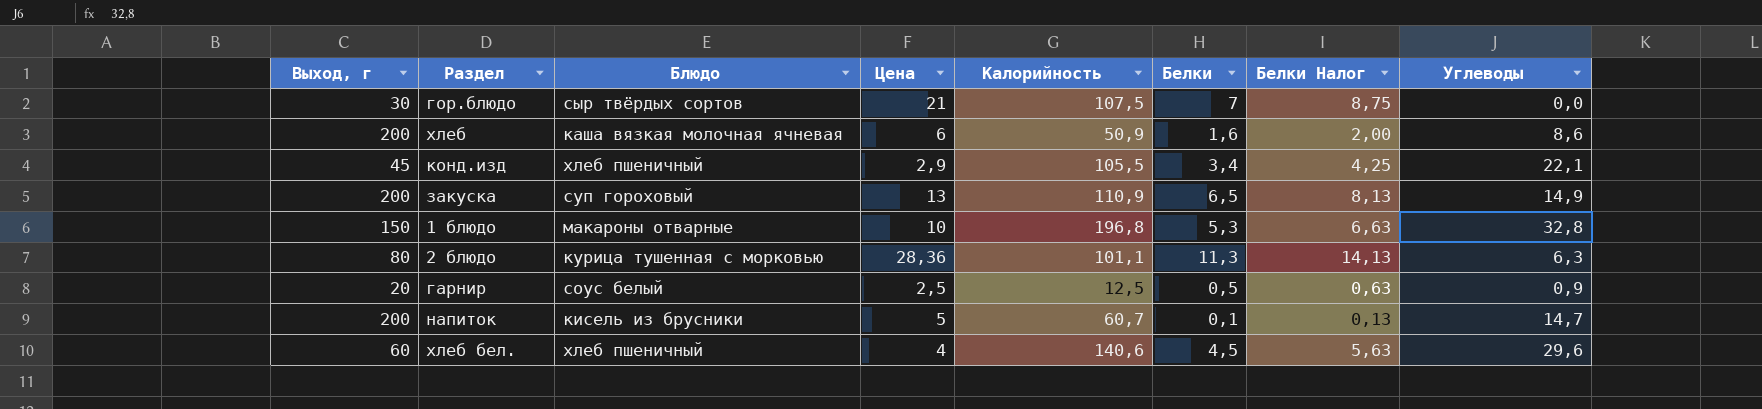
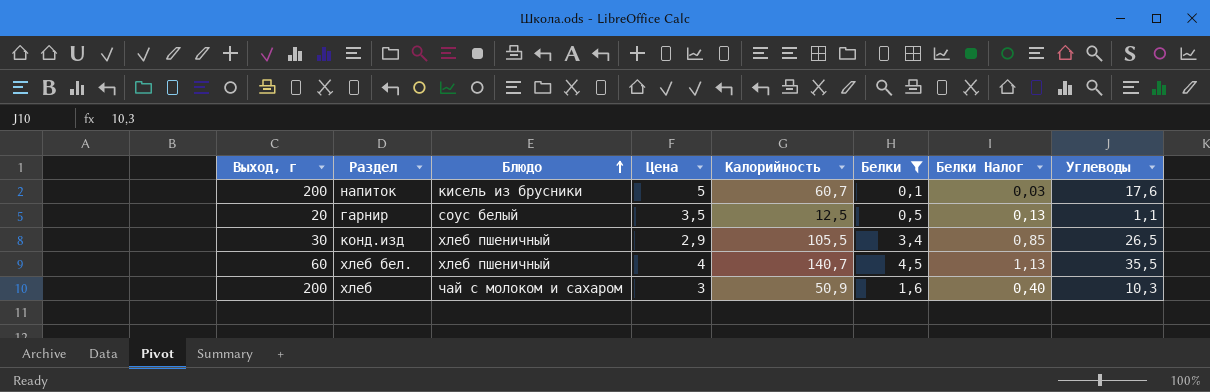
filter: none -> Белки <= 4,5
row order: none -> Блюдо ascending
column Белки Налог | formula: [Белки] * 1,25 -> [Белки] * 0,25
напиток | Углеводы: 14,7 -> 17,6
гарнир | Цена: 2,5 -> 3,5
гарнир | Углеводы: 0,9 -> 1,1
конд.изд | Выход, г: 45 -> 30
конд.изд | Углеводы: 22,1 -> 26,5
хлеб бел. | Калорийность: 140,6 -> 140,7
хлеб бел. | Углеводы: 29,6 -> 35,5
хлеб | Блюдо: каша вязкая молочная ячневая -> чай с молоком и сахаром
хлеб | Цена: 6 -> 3
хлеб | Углеводы: 8,6 -> 10,3

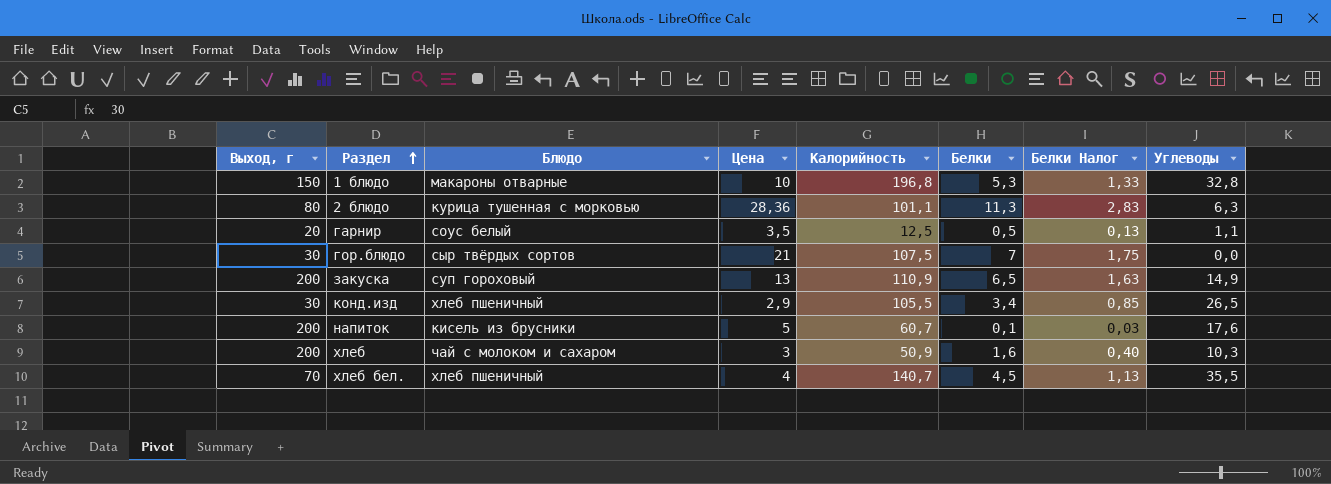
filter: Белки <= 4,5 -> none
row order: Блюдо ascending -> Раздел ascending
хлеб бел. | Выход, г: 60 -> 70

